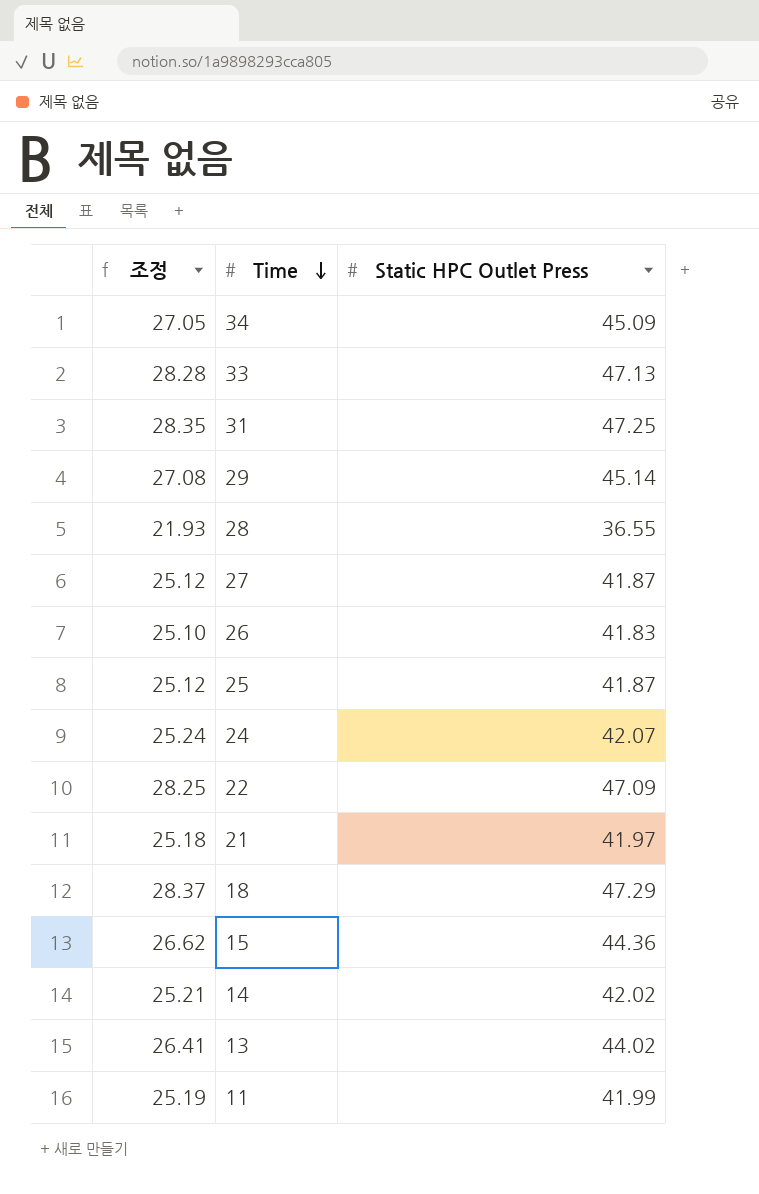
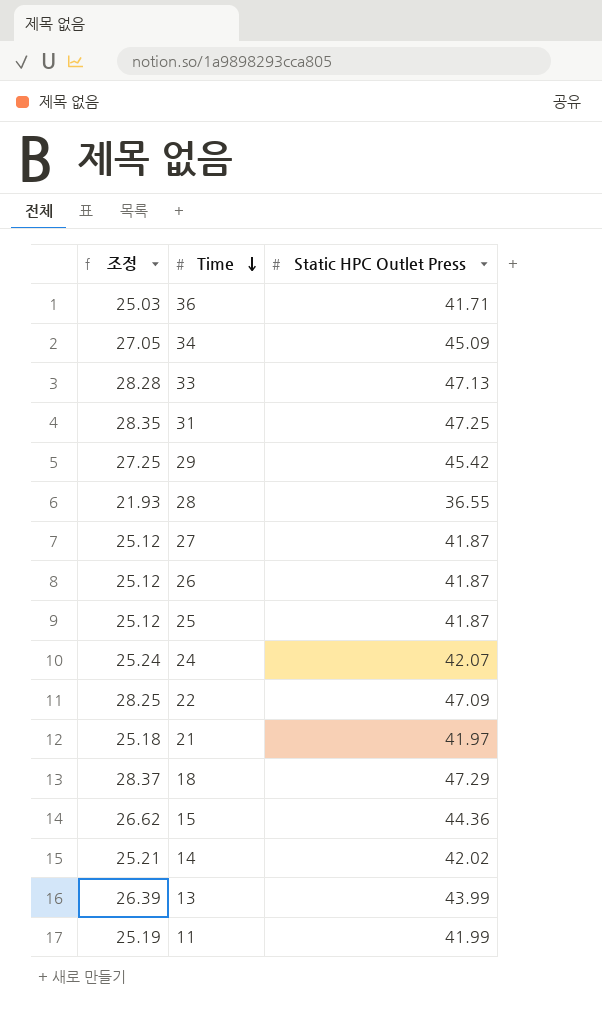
row 36: none -> 25.03 | 41.71
29 | 조정: 27.08 -> 27.25
29 | Static HPC Outlet Press: 45.14 -> 45.42
26 | 조정: 25.10 -> 25.12
26 | Static HPC Outlet Press: 41.83 -> 41.87
13 | 조정: 26.41 -> 26.39
13 | Static HPC Outlet Press: 44.02 -> 43.99

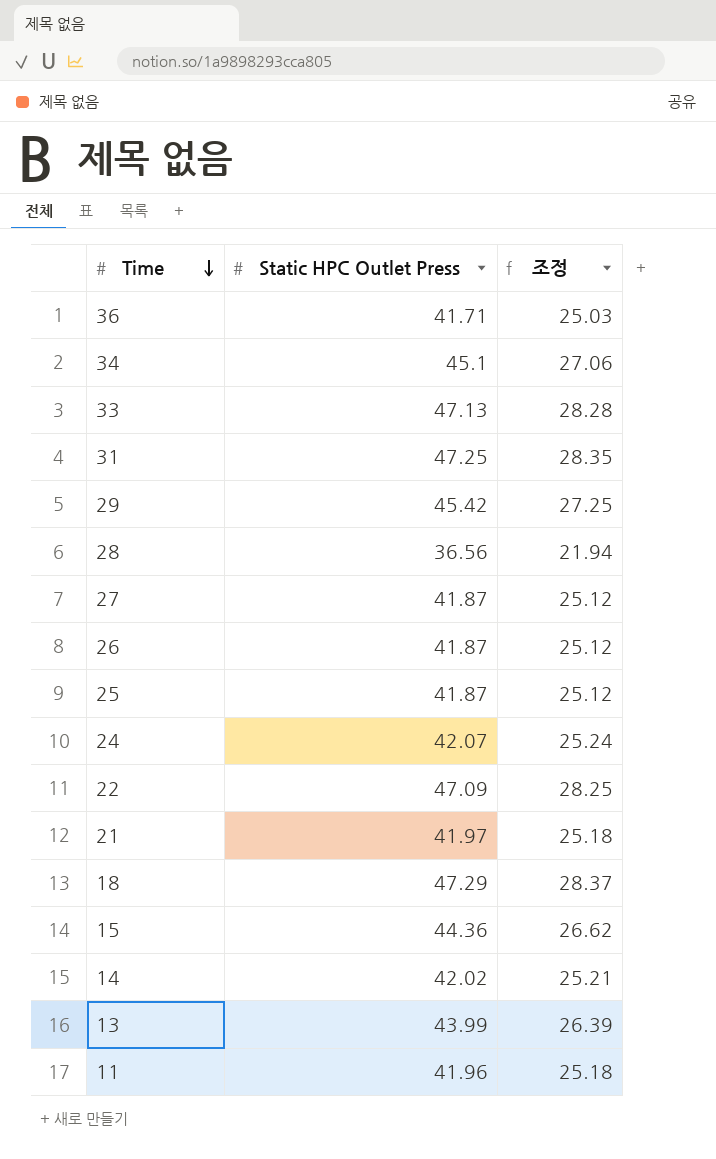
column 조정 | position: 1 -> 3
34 | Static HPC Outlet Press: 45.09 -> 45.1
34 | 조정: 27.05 -> 27.06
28 | Static HPC Outlet Press: 36.55 -> 36.56
28 | 조정: 21.93 -> 21.94
11 | Static HPC Outlet Press: 41.99 -> 41.96
11 | 조정: 25.19 -> 25.18

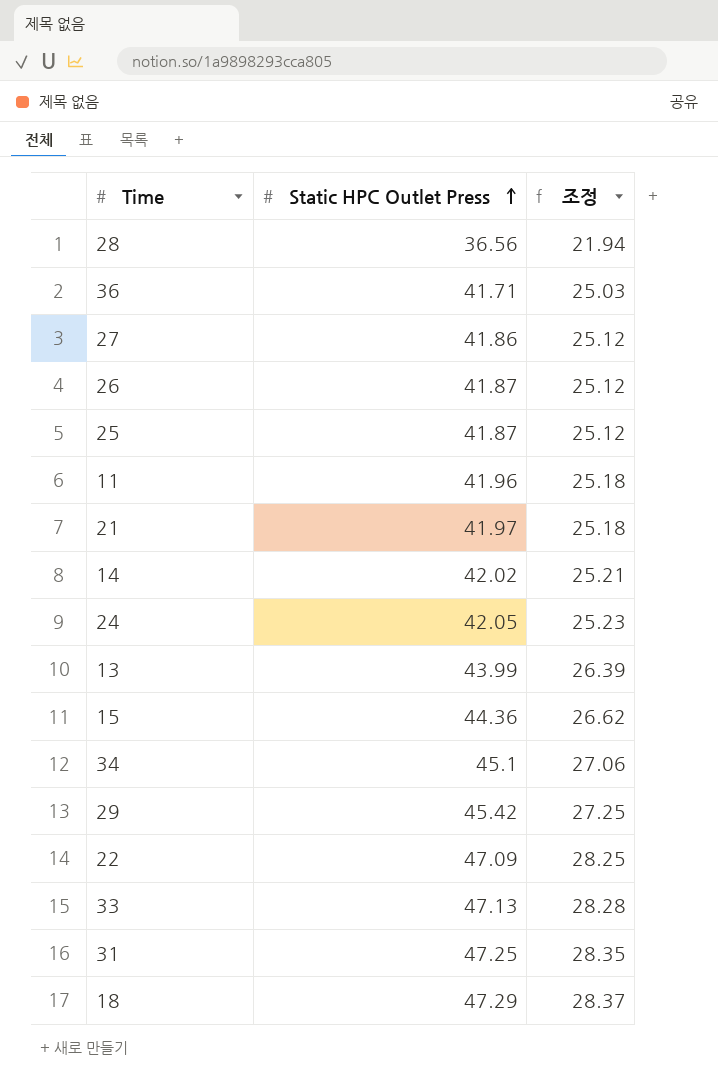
row order: Time descending -> Static HPC Outlet Press ascending
27 | Static HPC Outlet Press: 41.87 -> 41.86
24 | Static HPC Outlet Press: 42.07 -> 42.05
24 | 조정: 25.24 -> 25.23

